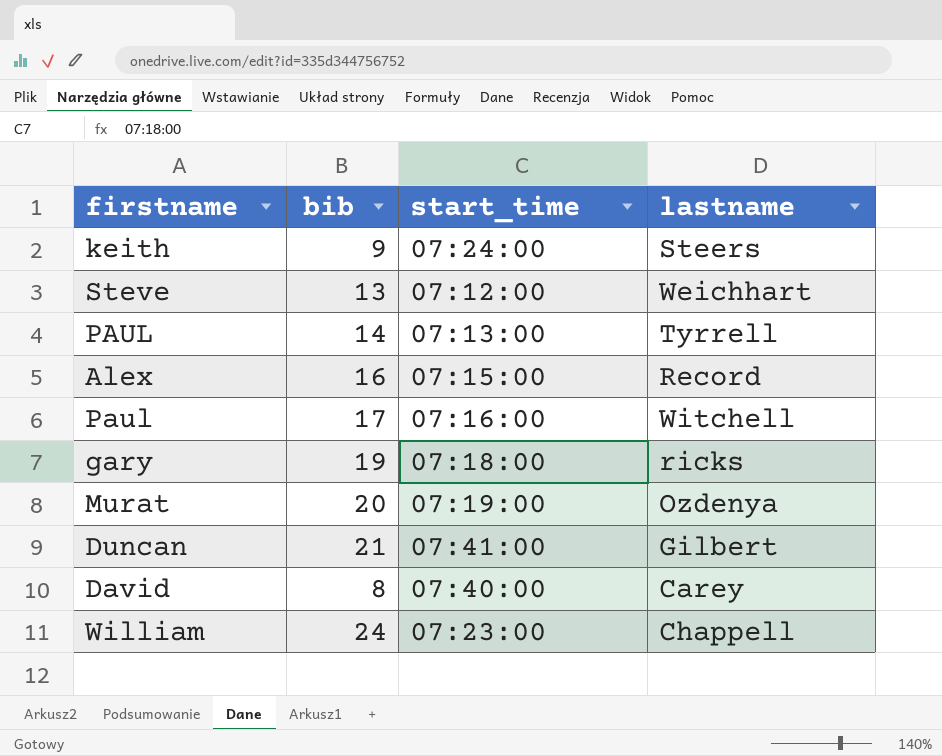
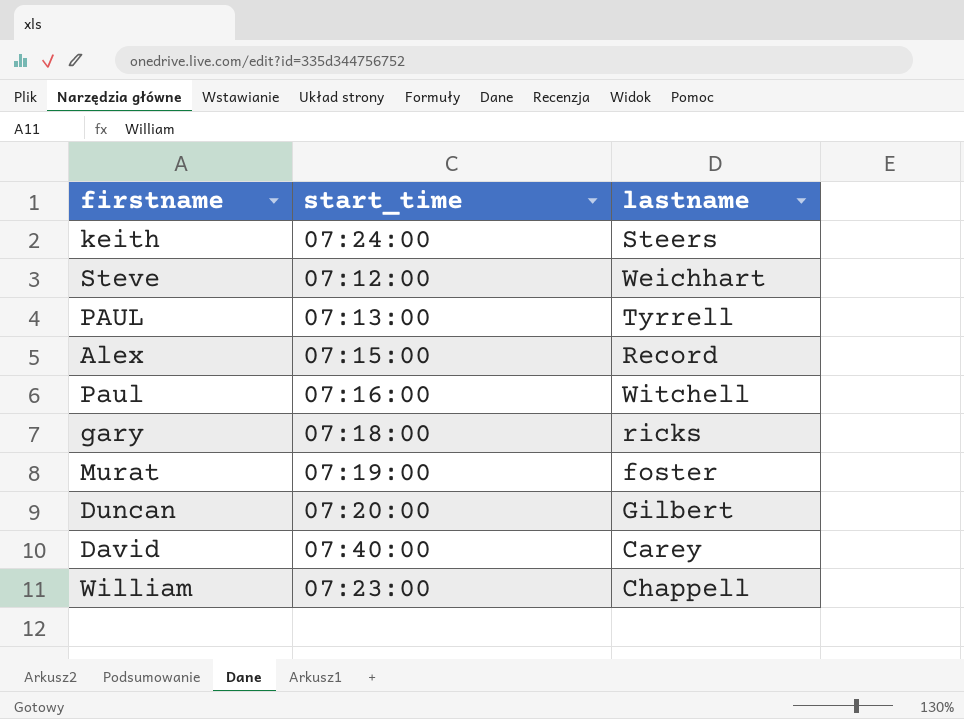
column bib | position: 2 -> none
Murat | lastname: Ozdenya -> foster
Duncan | start_time: 07:41:00 -> 07:20:00

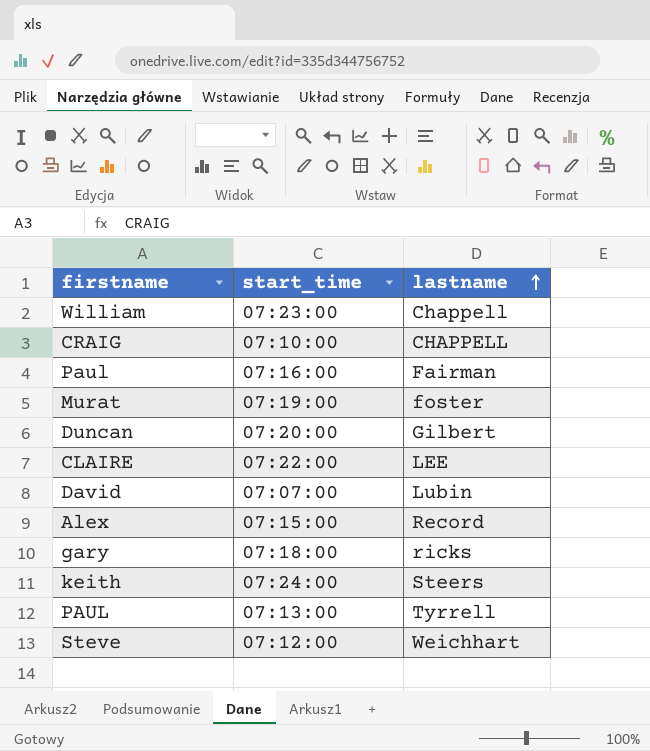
row order: none -> lastname ascending
row CRAIG: none -> 07:10:00 | CHAPPELL
Paul | lastname: Witchell -> Fairman
row CLAIRE: none -> 07:22:00 | LEE
David | start_time: 07:40:00 -> 07:07:00
David | lastname: Carey -> Lubin

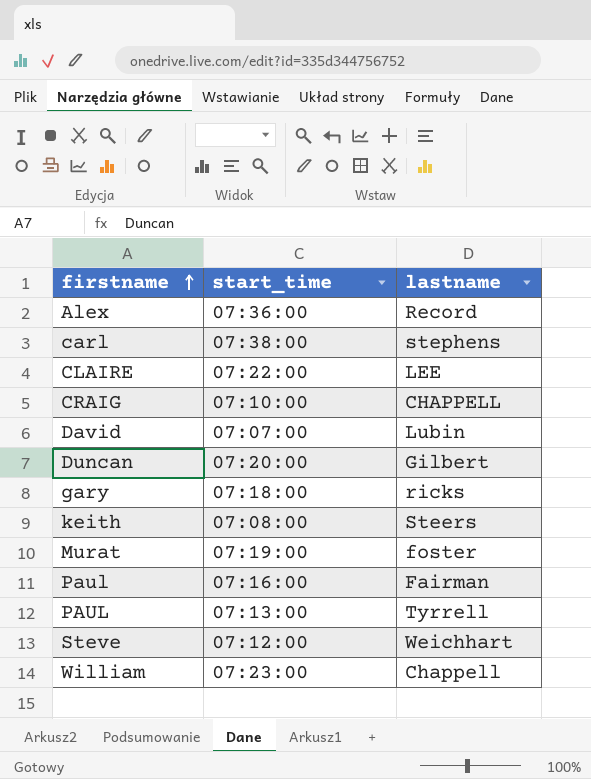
row order: lastname ascending -> firstname ascending
Alex | start_time: 07:15:00 -> 07:36:00
row carl: none -> 07:38:00 | stephens
keith | start_time: 07:24:00 -> 07:08:00

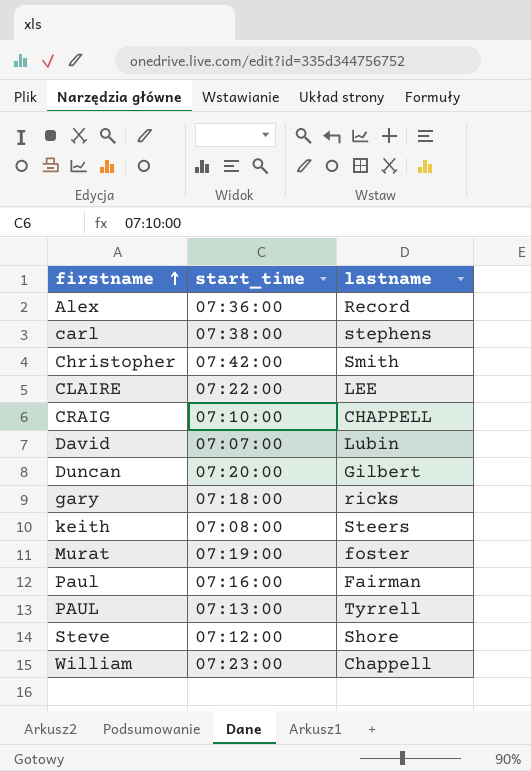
row Christopher: none -> 07:42:00 | Smith
Steve | lastname: Weichhart -> Shore

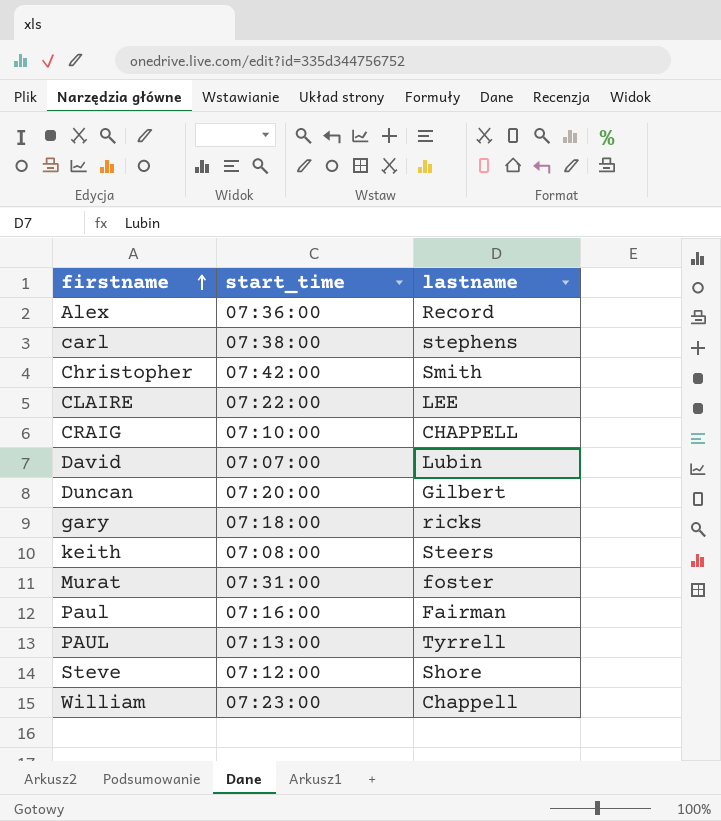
Murat | start_time: 07:19:00 -> 07:31:00

